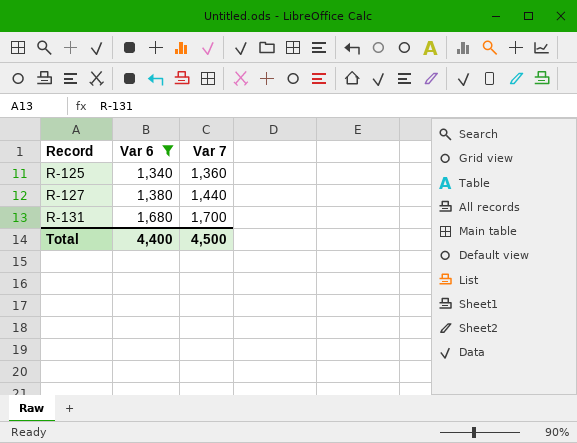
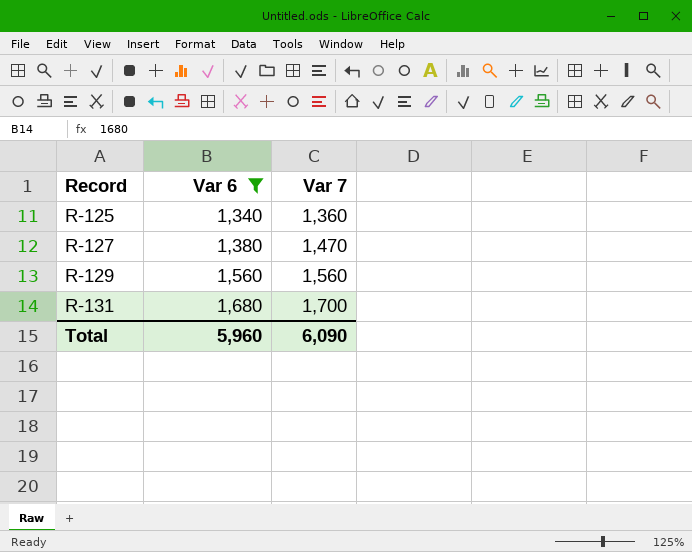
R-127 | Var 7: 1,440 -> 1,470
row R-129: none -> 1,560 | 1,560
Total | Var 6: 4,400 -> 5,960
Total | Var 7: 4,500 -> 6,090

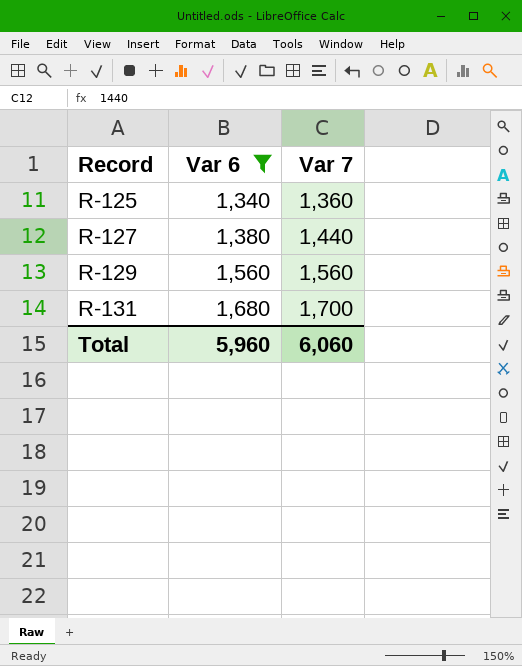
R-127 | Var 7: 1,470 -> 1,440
Total | Var 7: 6,090 -> 6,060

